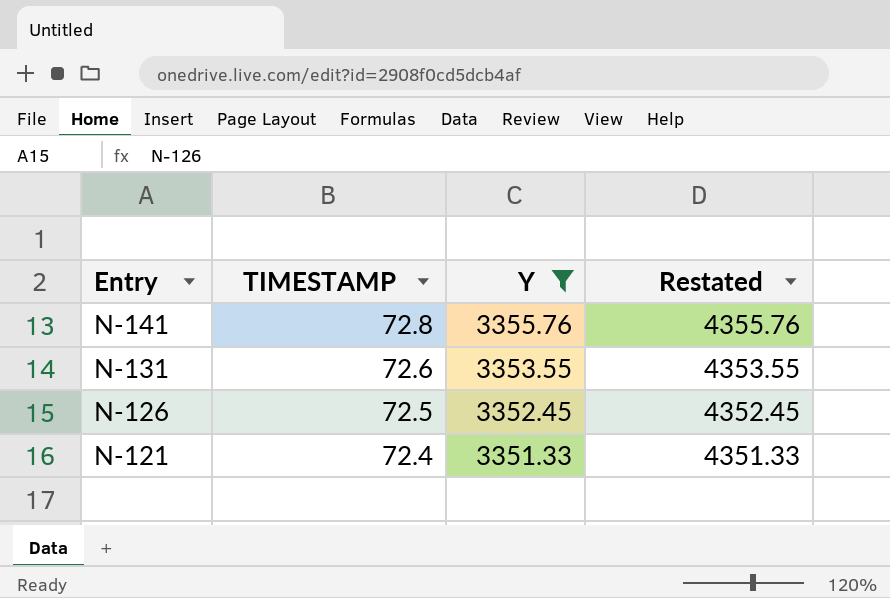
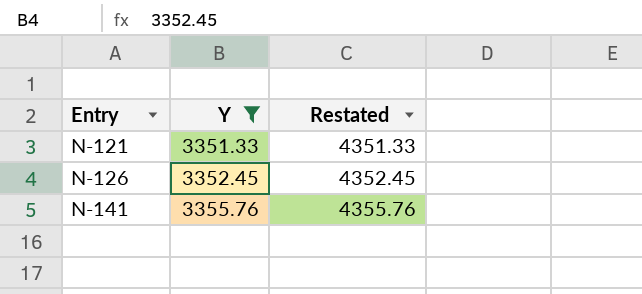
row order: Entry descending -> Entry ascending
column TIMESTAMP | position: 2 -> none
row N-131: 72.6 | 3353.55 | 4353.55 -> none

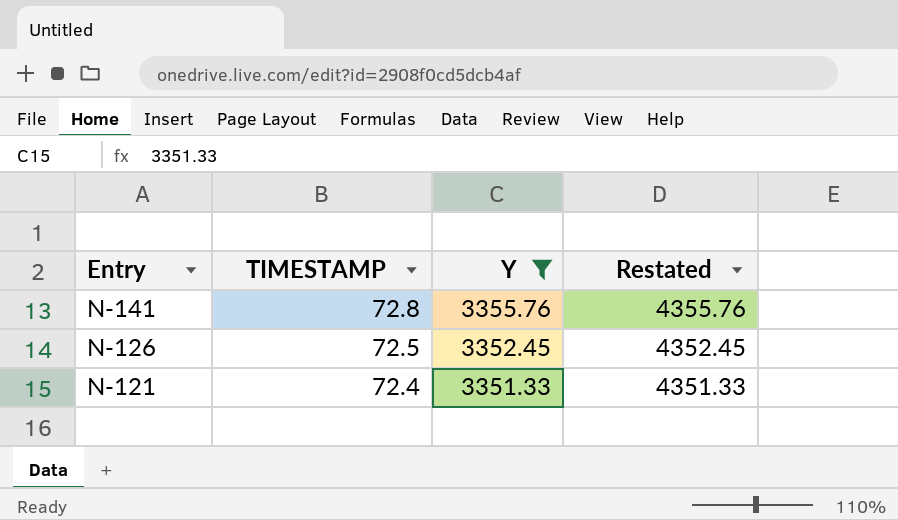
row order: Entry ascending -> Entry descending
column TIMESTAMP | position: none -> 2

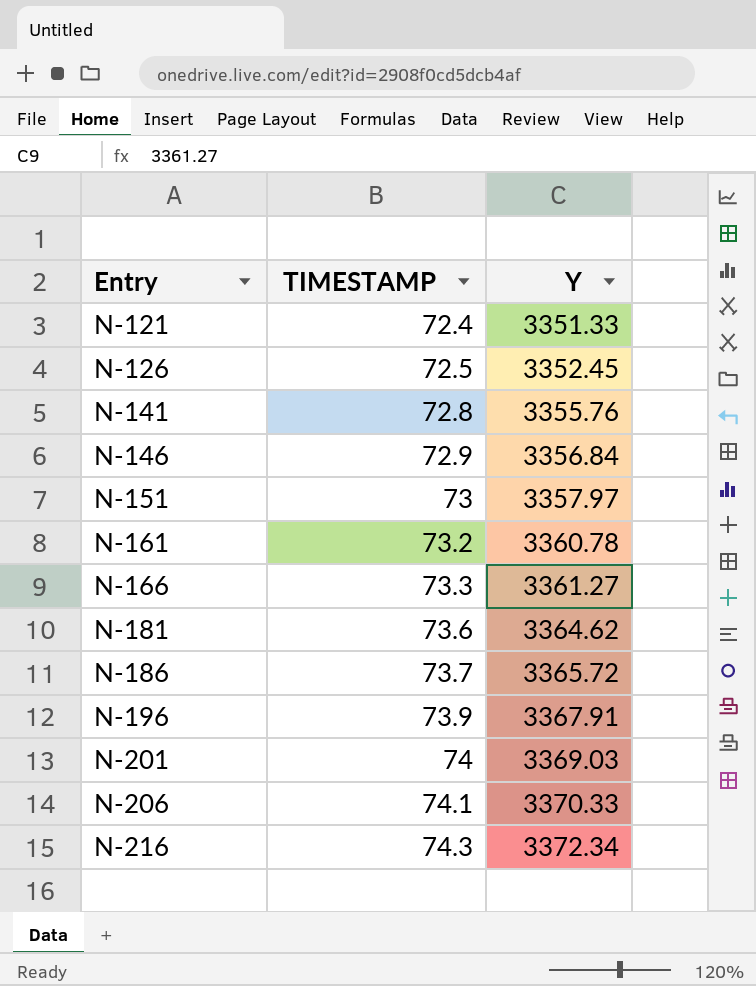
filter: Y <= 3355.76 -> none
row order: Entry descending -> Entry ascending
column Restated | formula: [Y] + 1000 -> none

